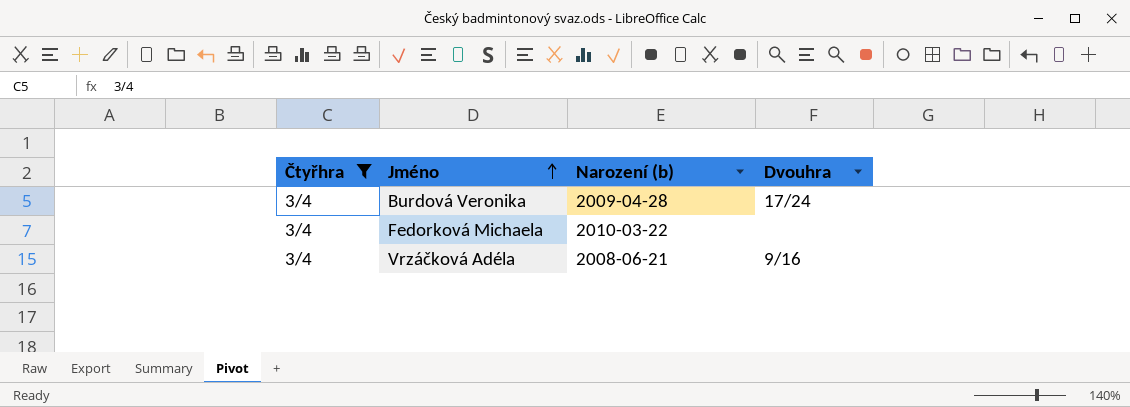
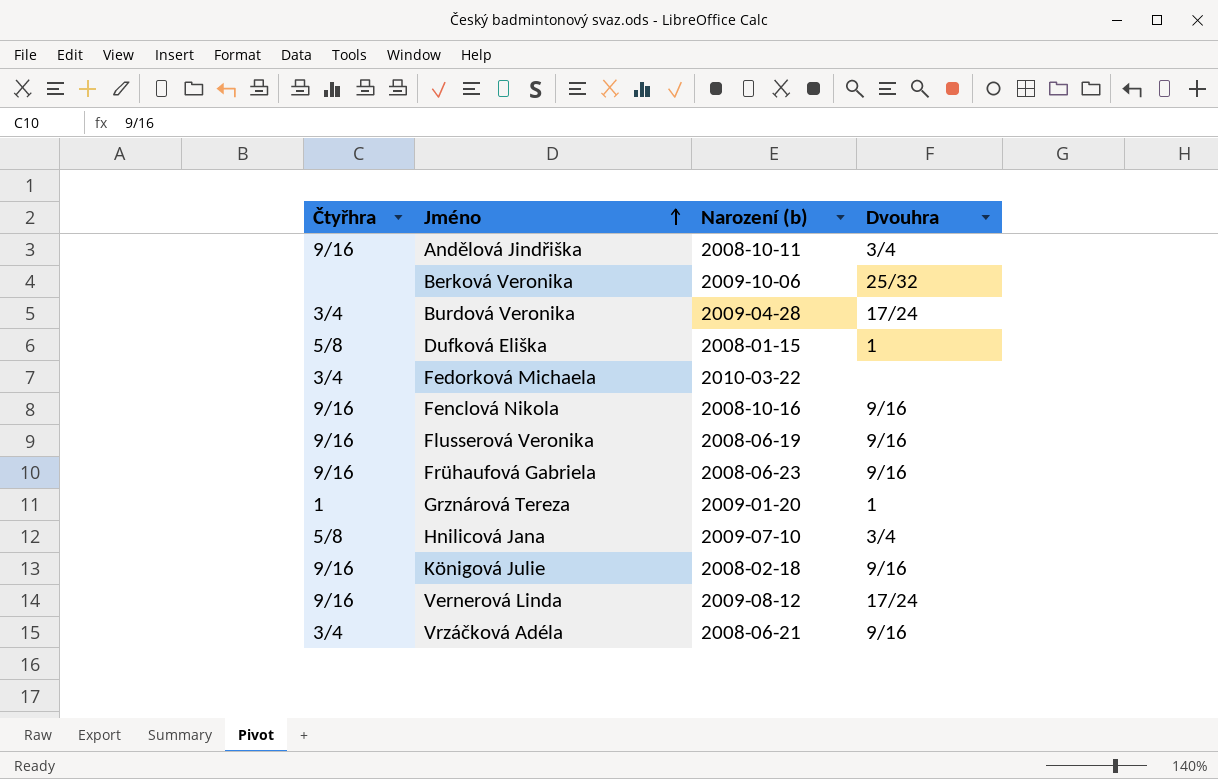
filter: Čtyřhra = 3/4 -> none

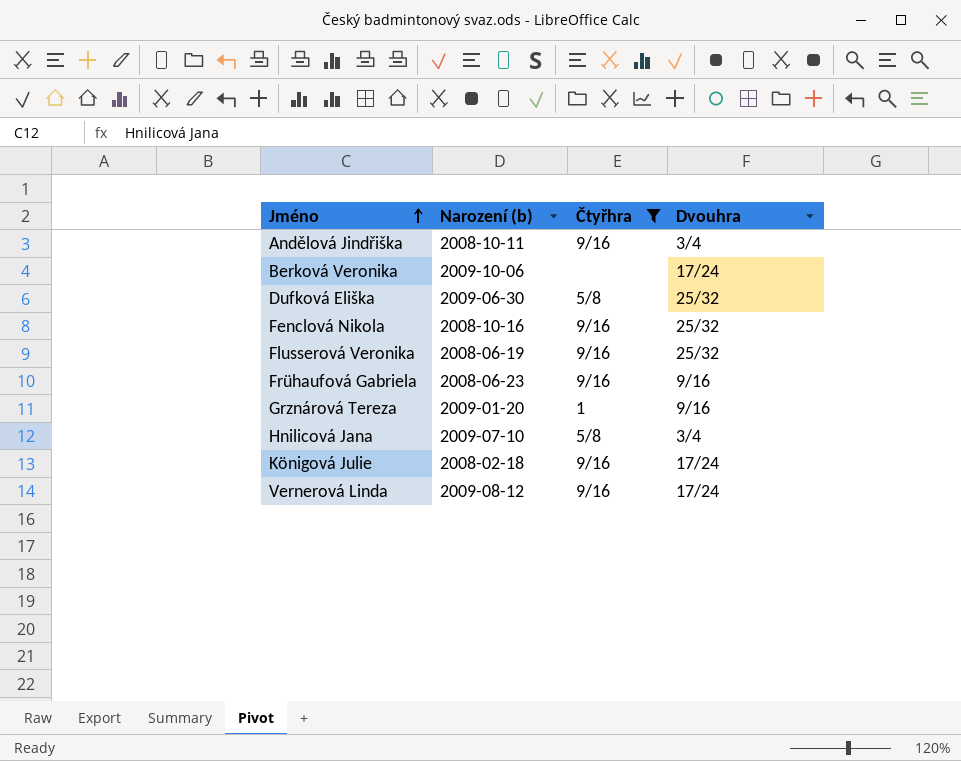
filter: none -> Čtyřhra != 3/4
column Čtyřhra | position: 1 -> 3
Berková Veronika | Dvouhra: 25/32 -> 17/24
Dufková Eliška | Narození (b): 2008-01-15 -> 2009-06-30
Dufková Eliška | Dvouhra: 1 -> 25/32
Fenclová Nikola | Dvouhra: 9/16 -> 25/32
Flusserová Veronika | Dvouhra: 9/16 -> 25/32
Grznárová Tereza | Dvouhra: 1 -> 9/16
Königová Julie | Dvouhra: 9/16 -> 17/24

